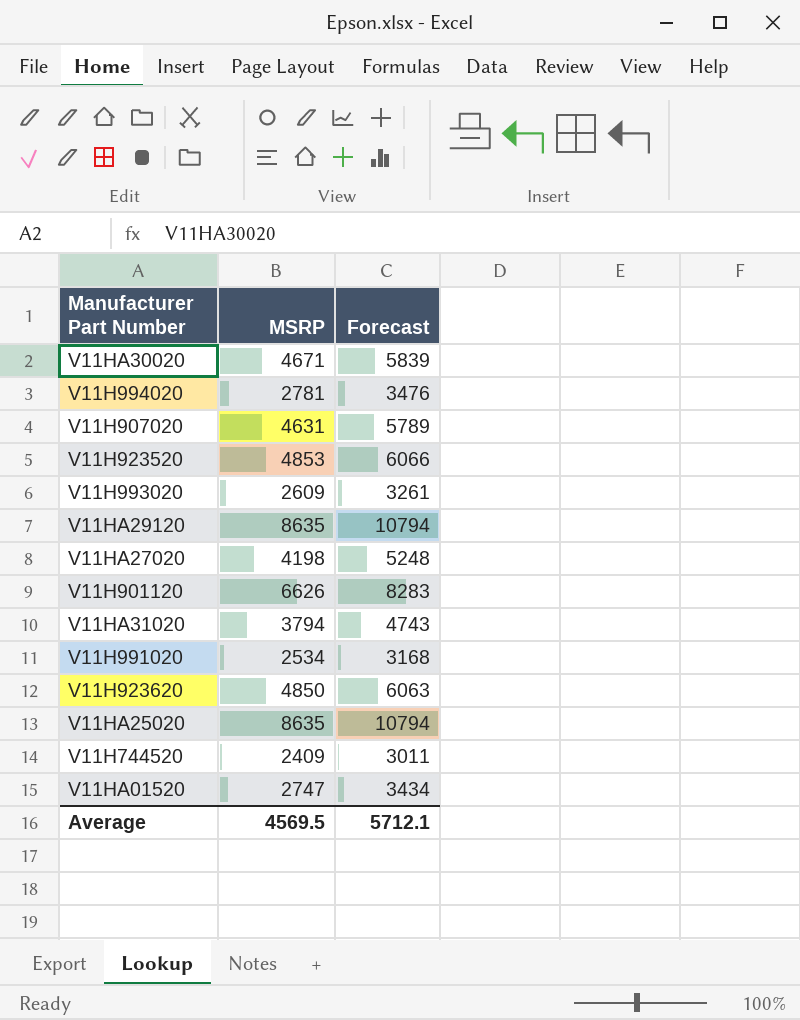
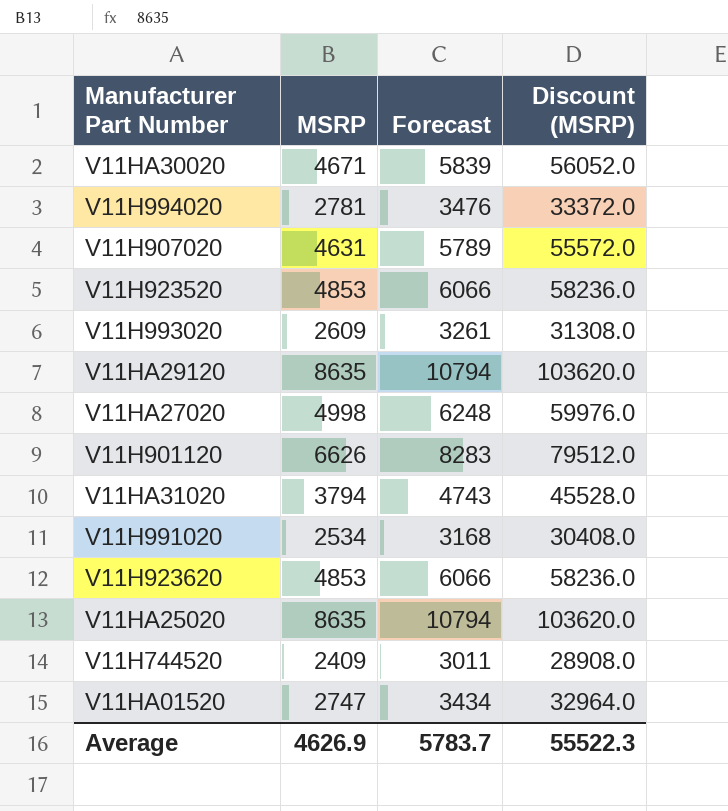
column Discount (MSRP) | formula: none -> [MSRP] * 12
V11HA27020 | MSRP: 4198 -> 4998
V11HA27020 | Forecast: 5248 -> 6248
V11H923620 | MSRP: 4850 -> 4853
V11H923620 | Forecast: 6063 -> 6066
Average | MSRP: 4569.5 -> 4626.9
Average | Forecast: 5712.1 -> 5783.7

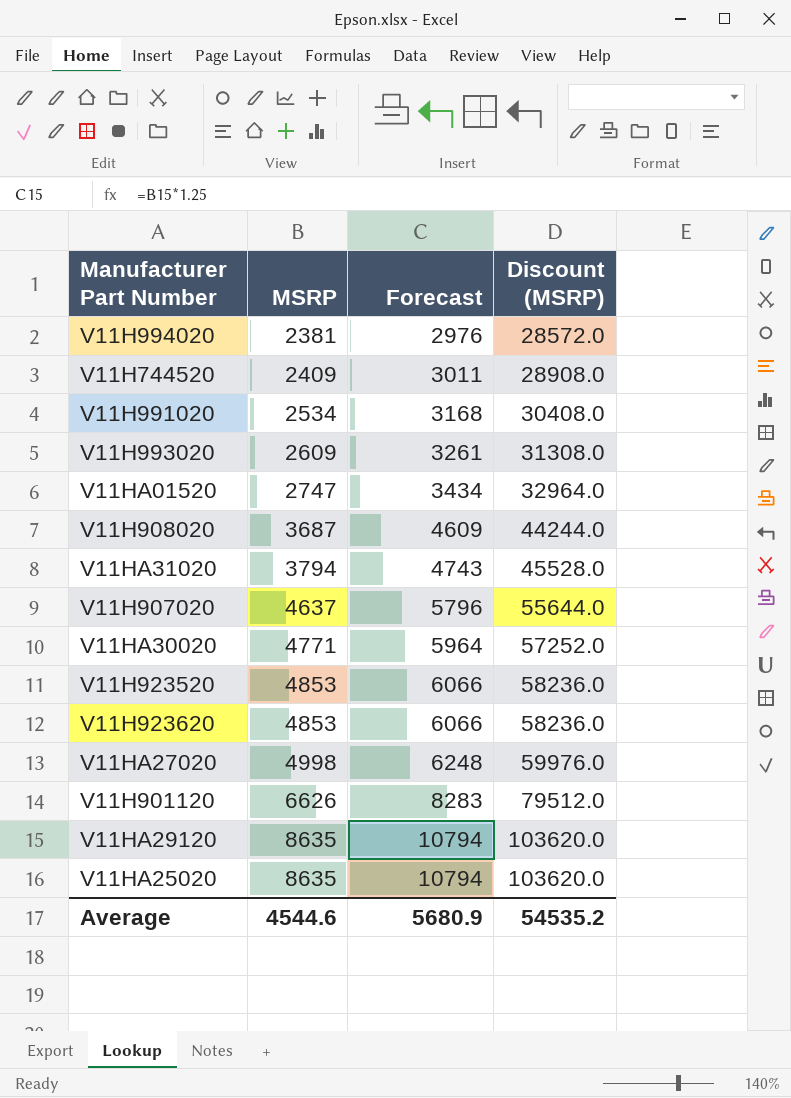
row order: none -> MSRP ascending
V11H994020 | MSRP: 2781 -> 2381
V11H994020 | Forecast: 3476 -> 2976
V11H994020 | Discount (MSRP): 33372.0 -> 28572.0
row V11H908020: none -> 3687 | 4609 | 44244.0
V11H907020 | MSRP: 4631 -> 4637
V11H907020 | Forecast: 5789 -> 5796
V11H907020 | Discount (MSRP): 55572.0 -> 55644.0
V11HA30020 | MSRP: 4671 -> 4771
V11HA30020 | Forecast: 5839 -> 5964
V11HA30020 | Discount (MSRP): 56052.0 -> 57252.0
Average | MSRP: 4626.9 -> 4544.6
Average | Forecast: 5783.7 -> 5680.9
Average | Discount (MSRP): 55522.3 -> 54535.2

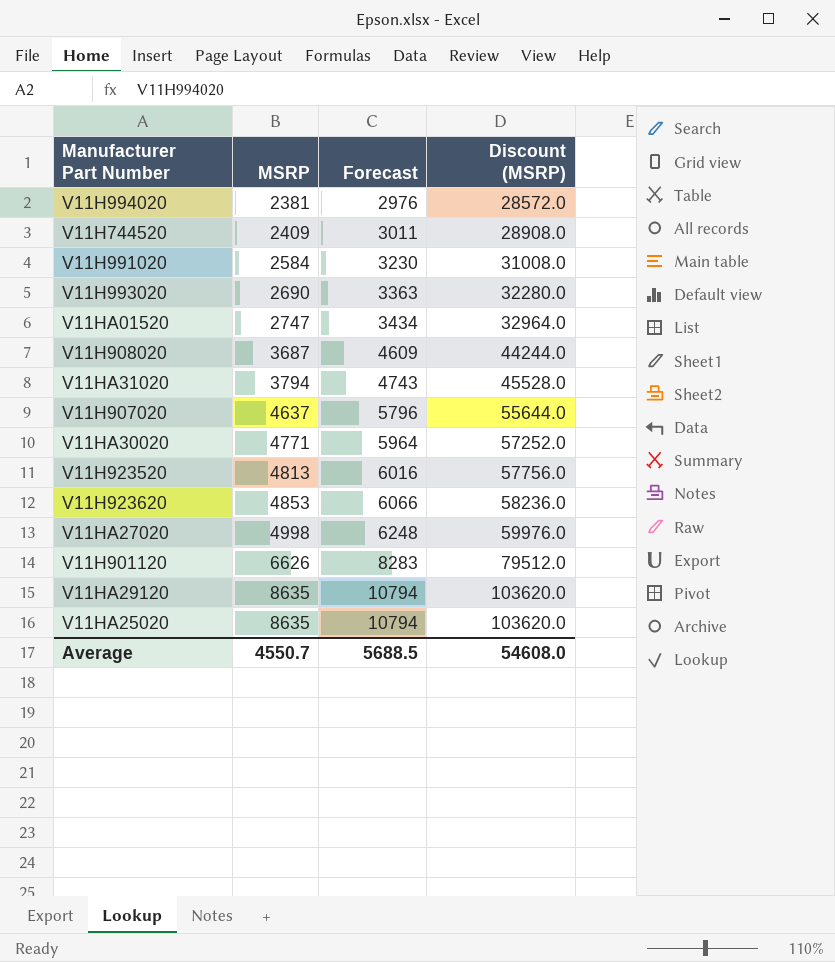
V11H991020 | MSRP: 2534 -> 2584
V11H991020 | Forecast: 3168 -> 3230
V11H991020 | Discount (MSRP): 30408.0 -> 31008.0
V11H993020 | MSRP: 2609 -> 2690
V11H993020 | Forecast: 3261 -> 3363
V11H993020 | Discount (MSRP): 31308.0 -> 32280.0
V11H923520 | MSRP: 4853 -> 4813
V11H923520 | Forecast: 6066 -> 6016
V11H923520 | Discount (MSRP): 58236.0 -> 57756.0
Average | MSRP: 4544.6 -> 4550.7
Average | Forecast: 5680.9 -> 5688.5
Average | Discount (MSRP): 54535.2 -> 54608.0

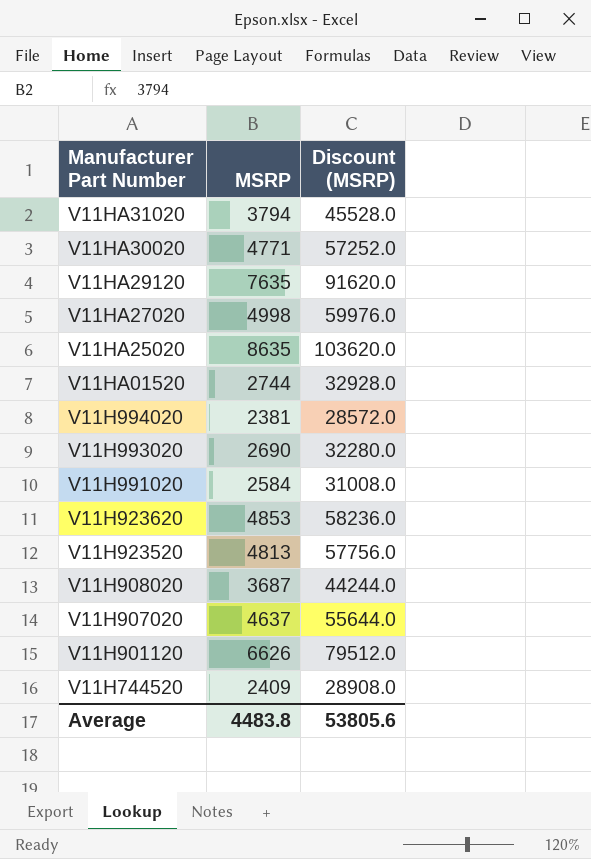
row order: MSRP ascending -> Manufacturer Part Number descending
column Forecast | formula: [MSRP] * 1.25 -> none
V11HA29120 | MSRP: 8635 -> 7635
V11HA29120 | Discount (MSRP): 103620.0 -> 91620.0
V11HA01520 | MSRP: 2747 -> 2744
V11HA01520 | Discount (MSRP): 32964.0 -> 32928.0
Average | MSRP: 4550.7 -> 4483.8
Average | Discount (MSRP): 54608.0 -> 53805.6

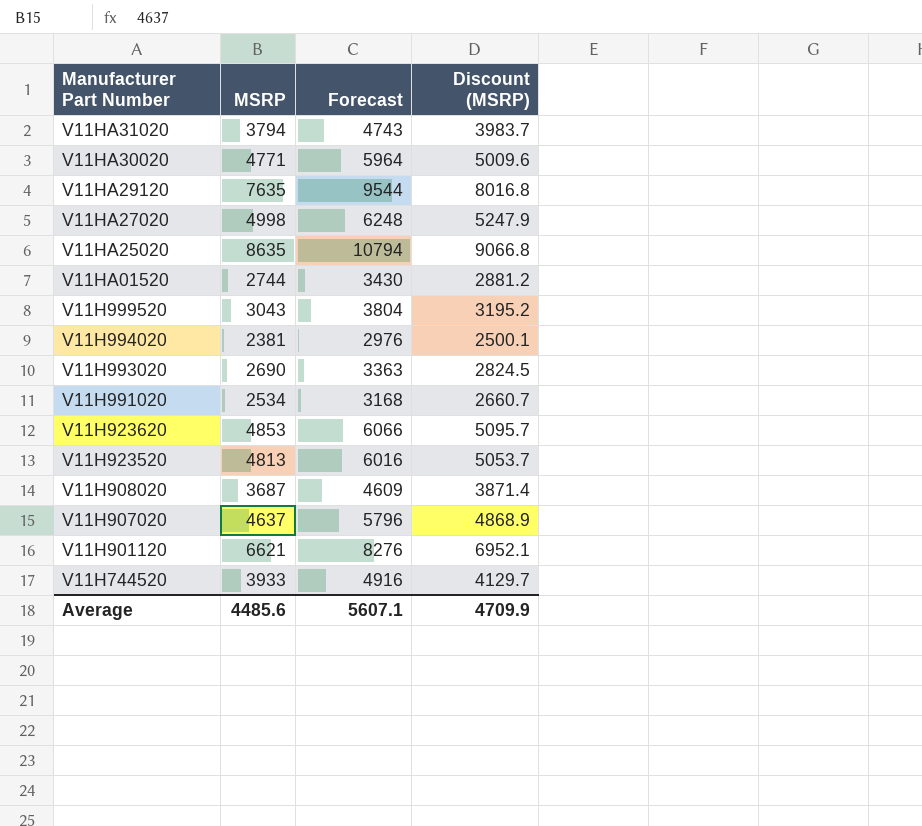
column Forecast | formula: none -> [MSRP] * 1.25
column Discount (MSRP) | formula: [MSRP] * 12 -> [MSRP] * 1.05
row V11H999520: none -> 3043 | 3804 | 3195.2
V11H991020 | MSRP: 2584 -> 2534
V11H901120 | MSRP: 6626 -> 6621
V11H744520 | MSRP: 2409 -> 3933
Average | MSRP: 4483.8 -> 4485.6
Average | Discount (MSRP): 53805.6 -> 4709.9

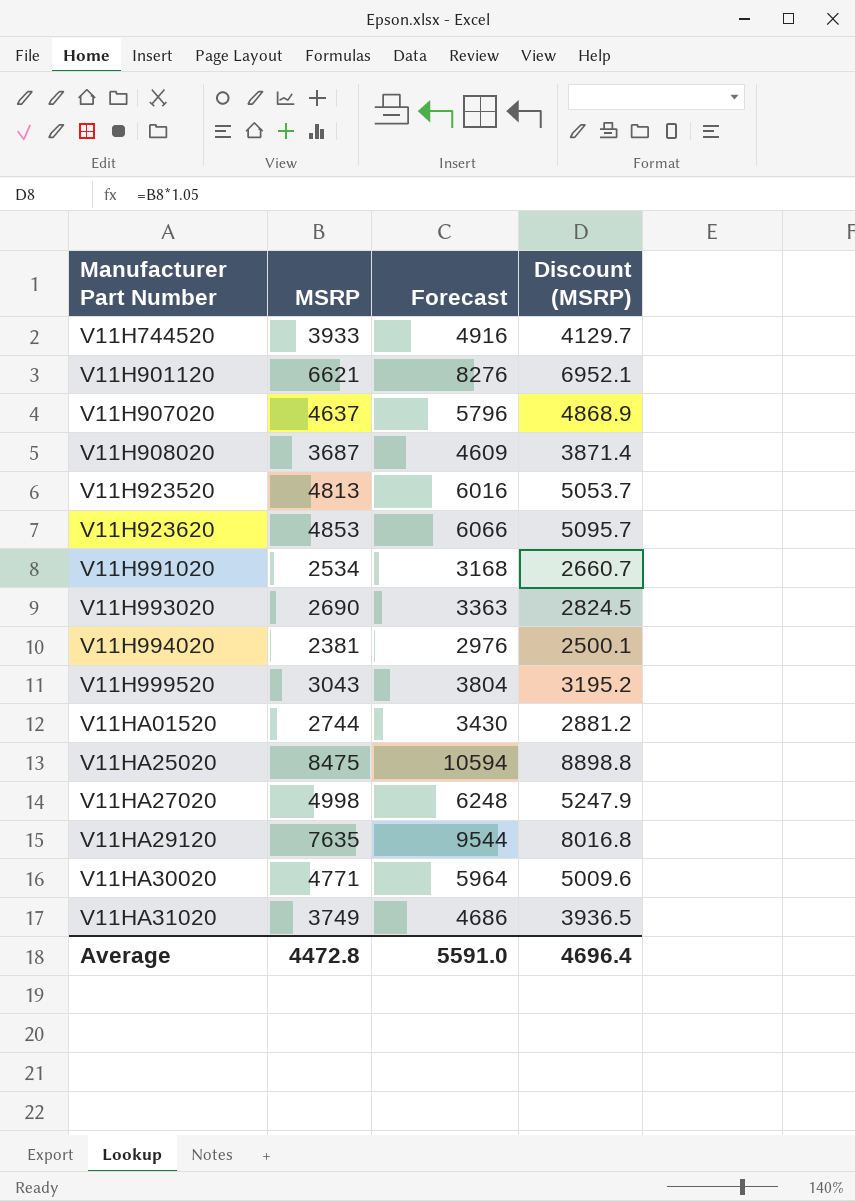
row order: Manufacturer Part Number descending -> Manufacturer Part Number ascending
V11HA25020 | MSRP: 8635 -> 8475
V11HA25020 | Forecast: 10794 -> 10594
V11HA25020 | Discount (MSRP): 9066.8 -> 8898.8
V11HA31020 | MSRP: 3794 -> 3749
V11HA31020 | Forecast: 4743 -> 4686
V11HA31020 | Discount (MSRP): 3983.7 -> 3936.5
Average | MSRP: 4485.6 -> 4472.8
Average | Forecast: 5607.1 -> 5591.0
Average | Discount (MSRP): 4709.9 -> 4696.4

